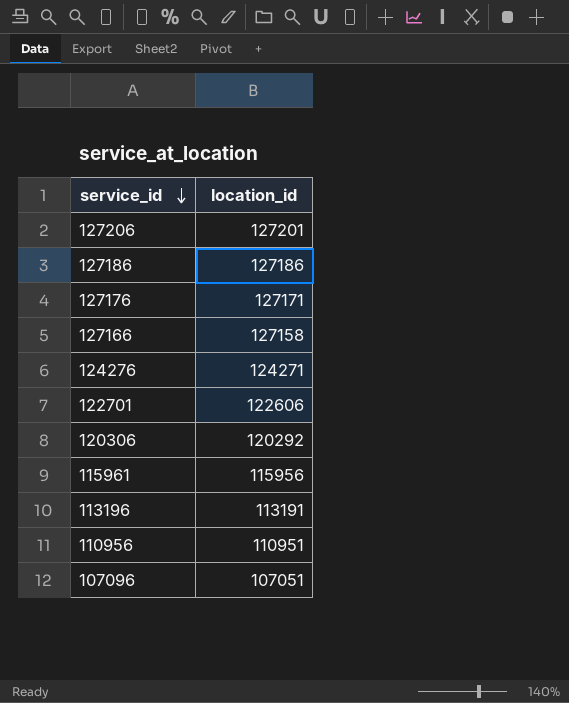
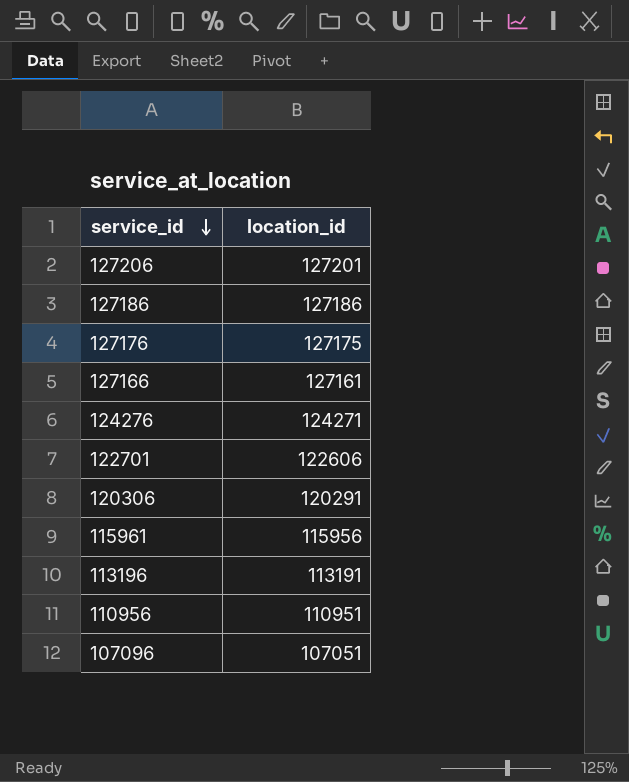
127176 | location_id: 127171 -> 127175
127166 | location_id: 127158 -> 127161
120306 | location_id: 120292 -> 120291

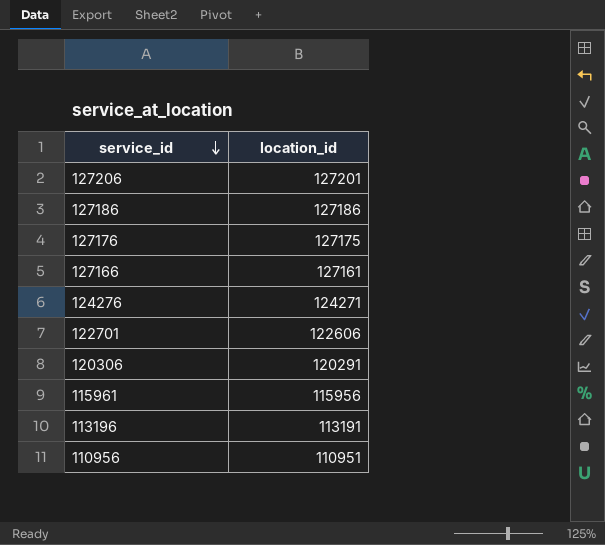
row 107096: 107051 -> none

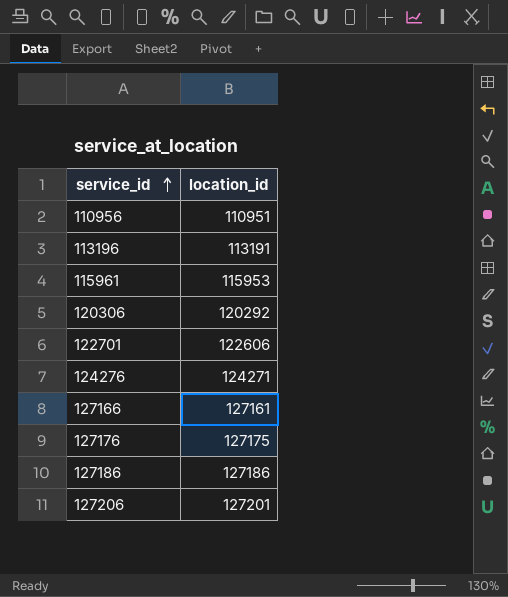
row order: service_id descending -> service_id ascending
115961 | location_id: 115956 -> 115953
120306 | location_id: 120291 -> 120292

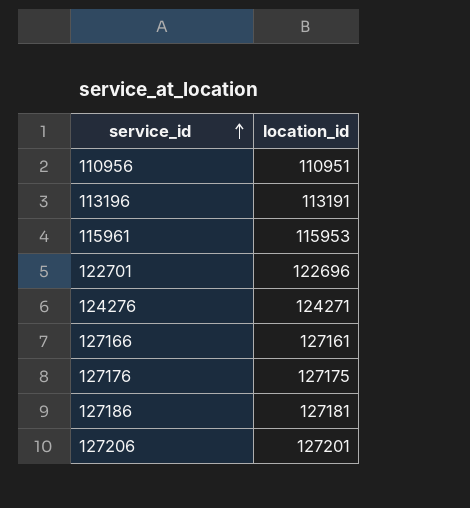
row 120306: 120292 -> none
122701 | location_id: 122606 -> 122696
127186 | location_id: 127186 -> 127181

